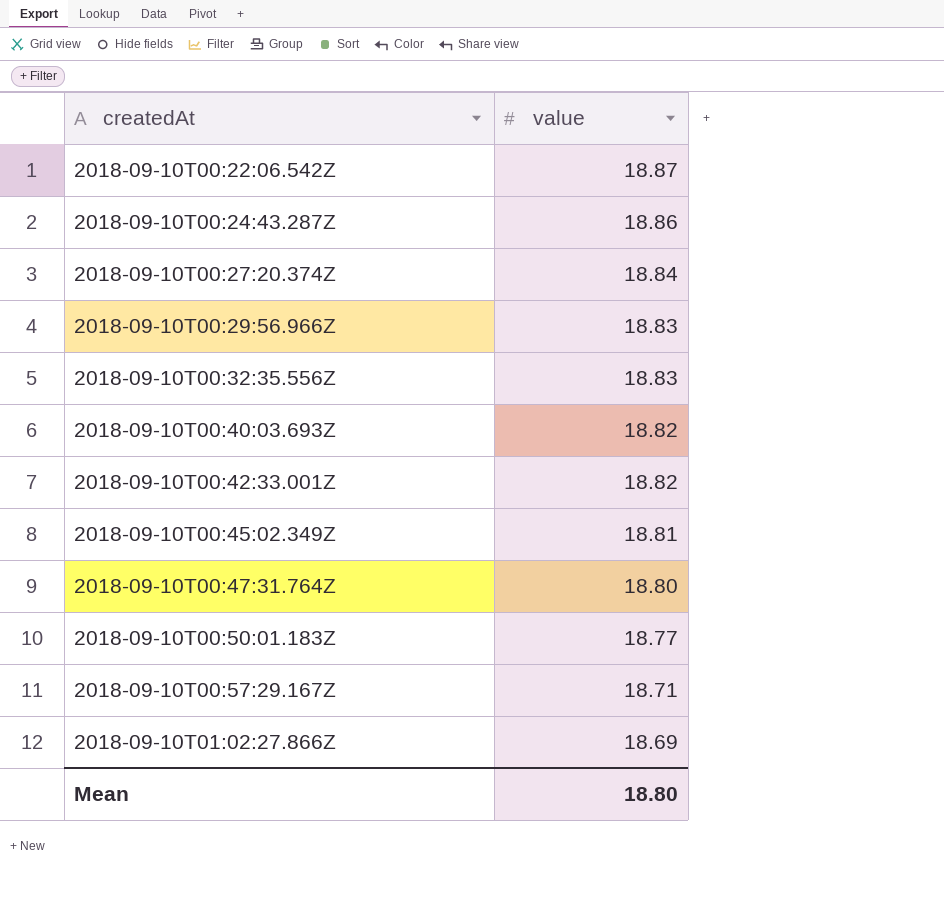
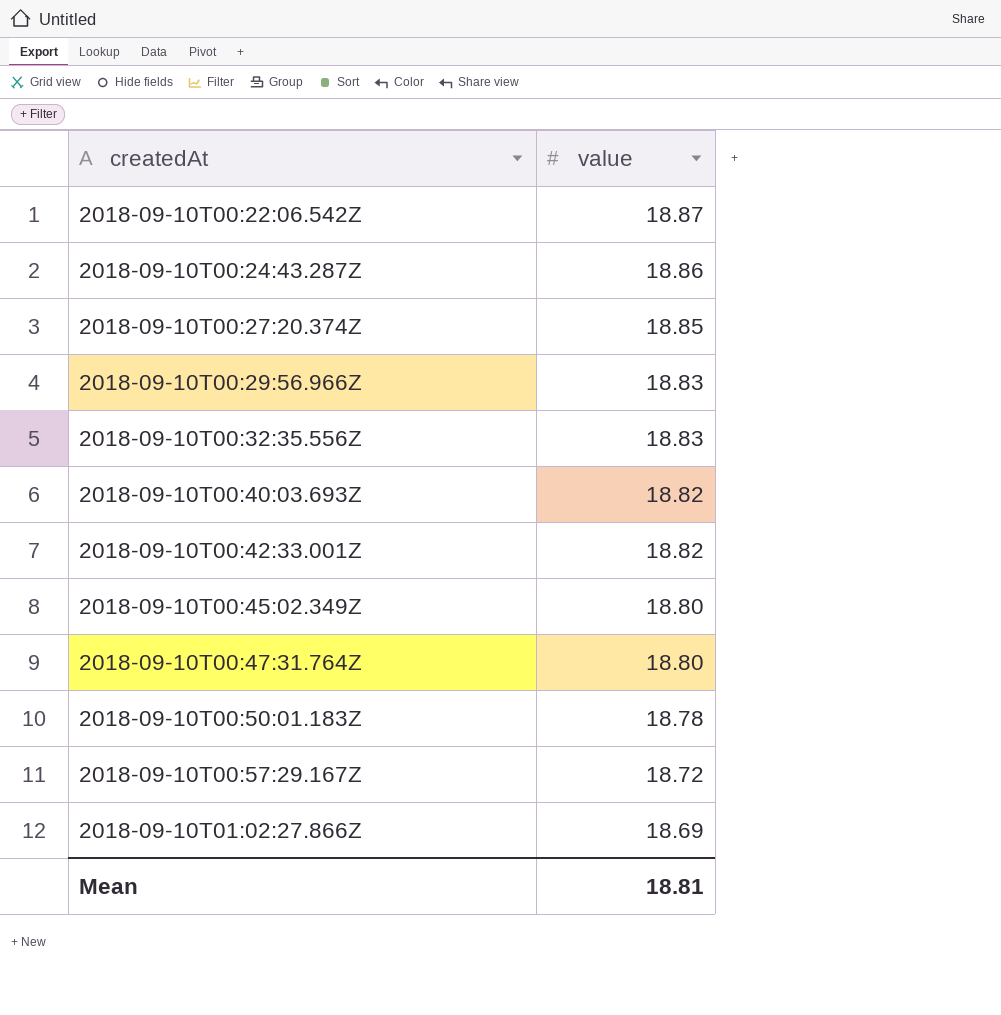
2018-09-10T00:27:20.374Z | value: 18.84 -> 18.85
2018-09-10T00:45:02.349Z | value: 18.81 -> 18.80
2018-09-10T00:50:01.183Z | value: 18.77 -> 18.78
2018-09-10T00:57:29.167Z | value: 18.71 -> 18.72
Mean | value: 18.80 -> 18.81

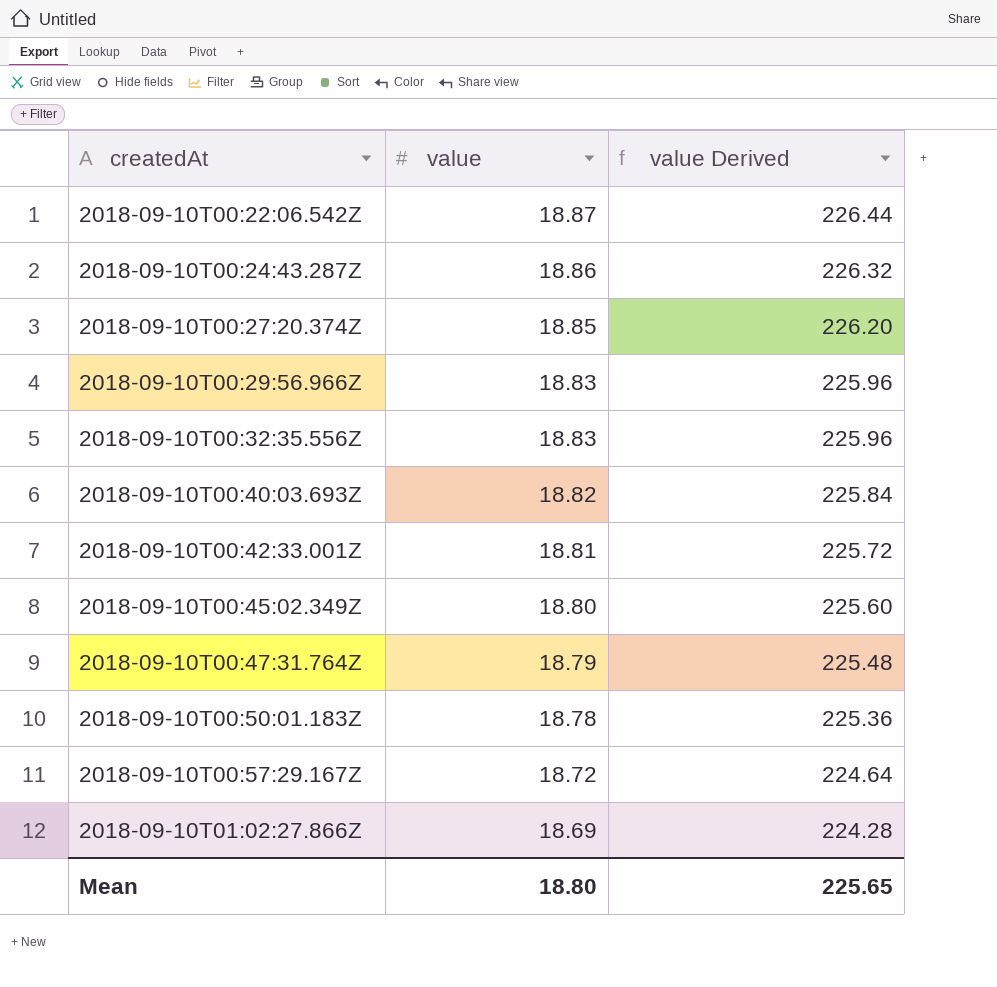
column value Derived | formula: none -> [value] * 12
2018-09-10T00:42:33.001Z | value: 18.82 -> 18.81
2018-09-10T00:47:31.764Z | value: 18.80 -> 18.79
Mean | value: 18.81 -> 18.80

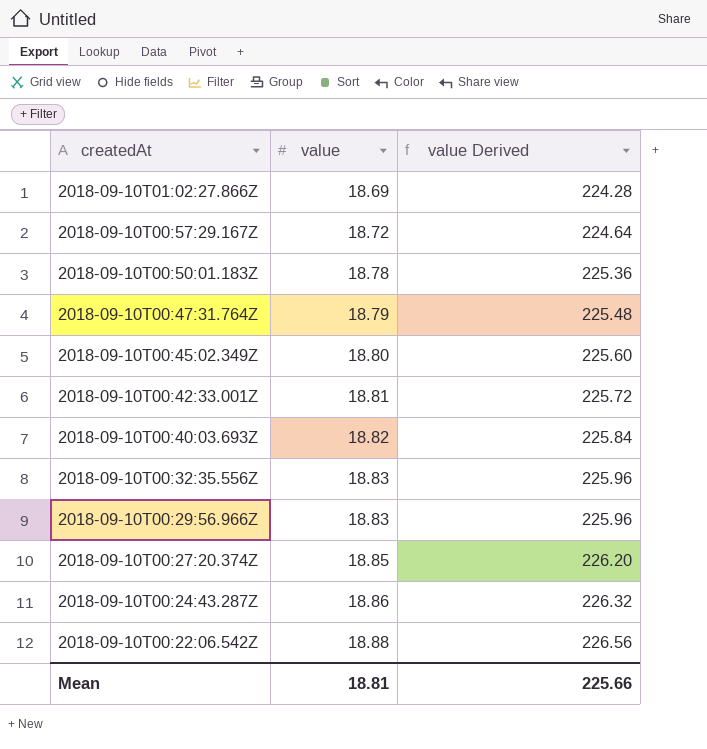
row order: createdAt ascending -> createdAt descending
2018-09-10T00:22:06.542Z | value: 18.87 -> 18.88
2018-09-10T00:22:06.542Z | value Derived: 226.44 -> 226.56
Mean | value: 18.80 -> 18.81
Mean | value Derived: 225.65 -> 225.66

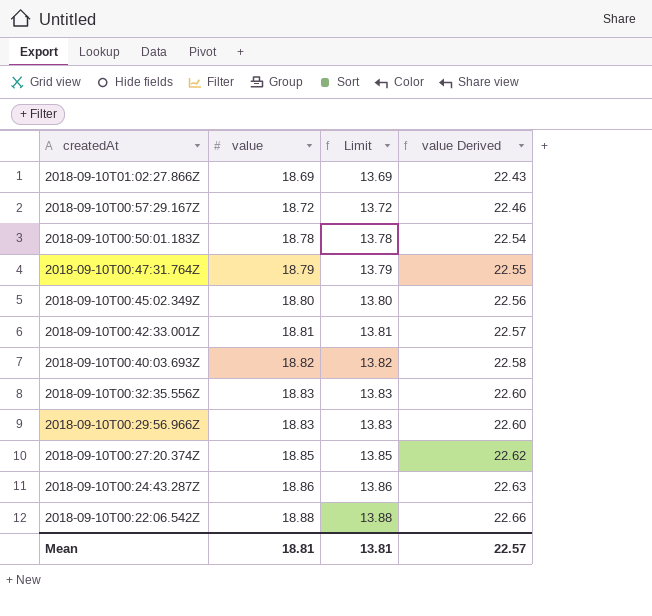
column Limit | formula: none -> [value] - 5
column value Derived | formula: [value] * 12 -> [value] * 1.2
Mean | value Derived: 225.66 -> 22.57

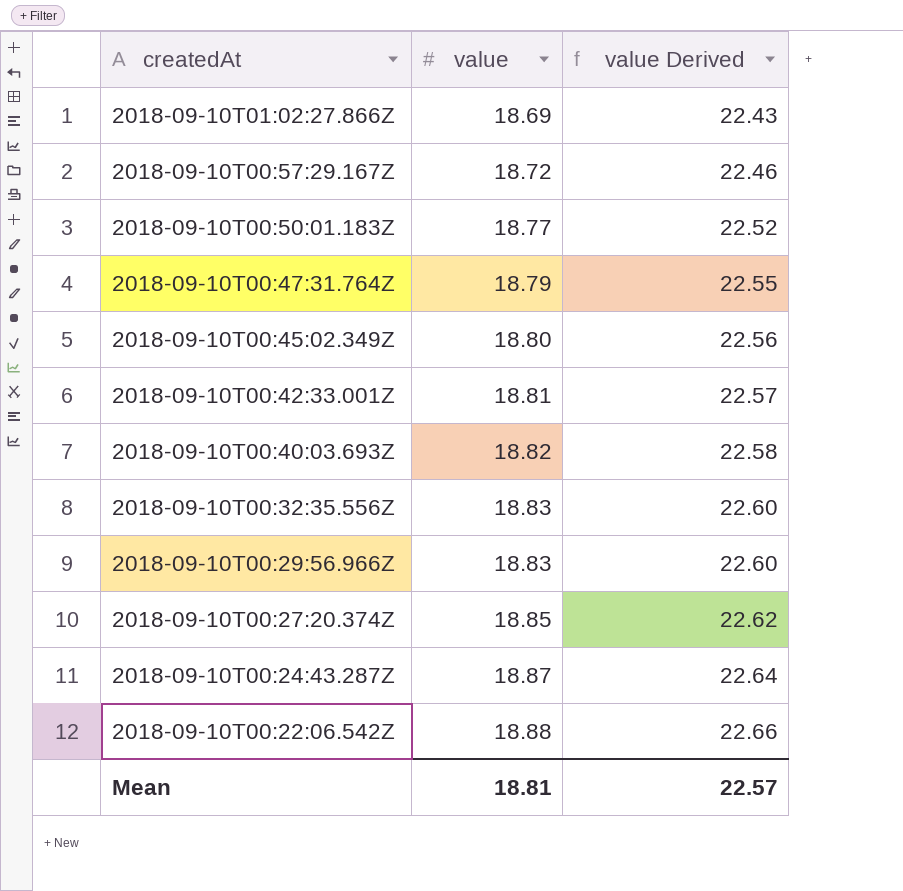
column Limit | formula: [value] - 5 -> none
2018-09-10T00:50:01.183Z | value: 18.78 -> 18.77
2018-09-10T00:50:01.183Z | value Derived: 22.54 -> 22.52
2018-09-10T00:24:43.287Z | value: 18.86 -> 18.87
2018-09-10T00:24:43.287Z | value Derived: 22.63 -> 22.64

